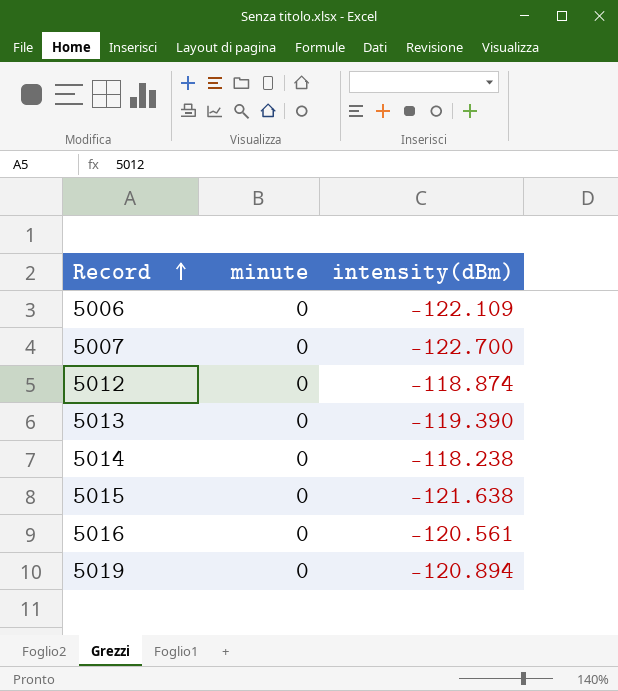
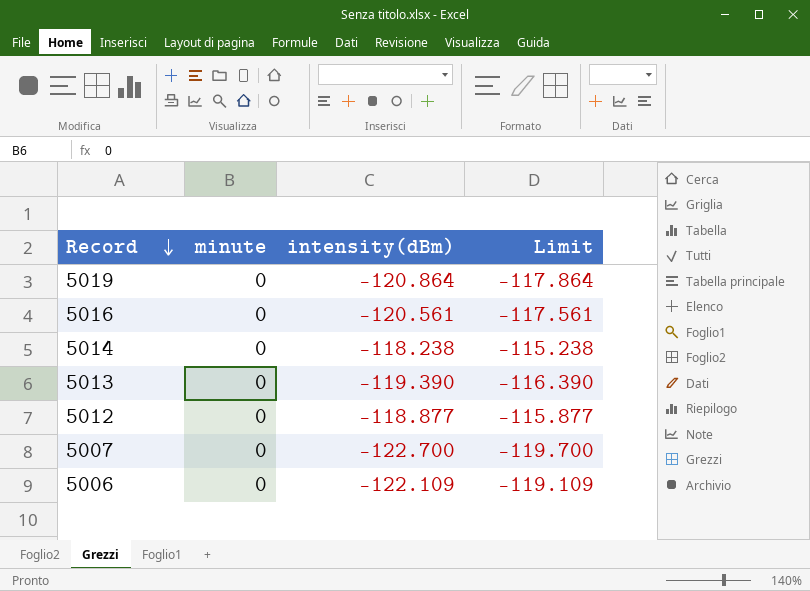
row order: Record ascending -> Record descending
column Limit | formula: none -> [intensity(dBm)] + 3
row 5015: 0 | -121.638 -> none
5019 | intensity(dBm): -120.894 -> -120.864
5012 | intensity(dBm): -118.874 -> -118.877

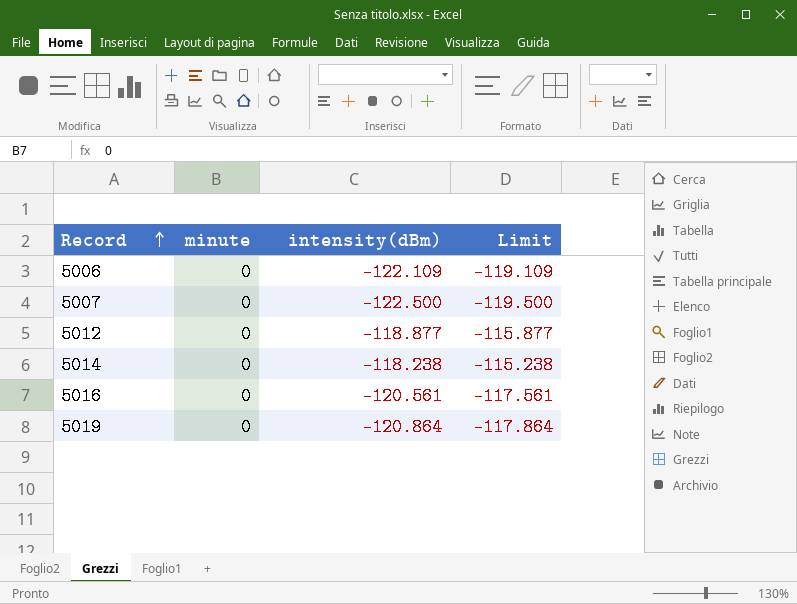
row order: Record descending -> Record ascending
row 5013: 0 | -119.390 | -116.390 -> none
5007 | intensity(dBm): -122.700 -> -122.500
5007 | Limit: -119.700 -> -119.500

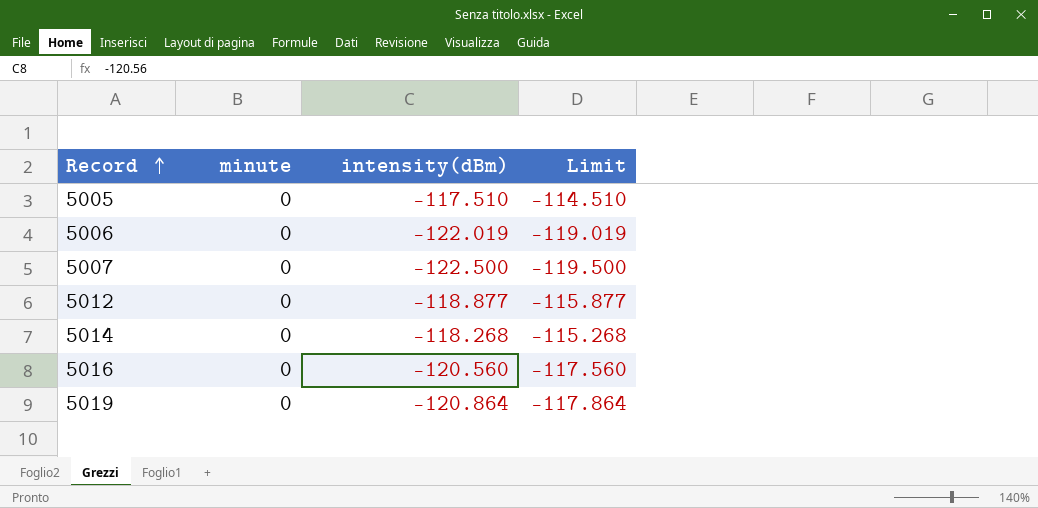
row 5005: none -> 0 | -117.510 | -114.510
5006 | intensity(dBm): -122.109 -> -122.019
5006 | Limit: -119.109 -> -119.019
5014 | intensity(dBm): -118.238 -> -118.268
5014 | Limit: -115.238 -> -115.268
5016 | intensity(dBm): -120.561 -> -120.560
5016 | Limit: -117.561 -> -117.560

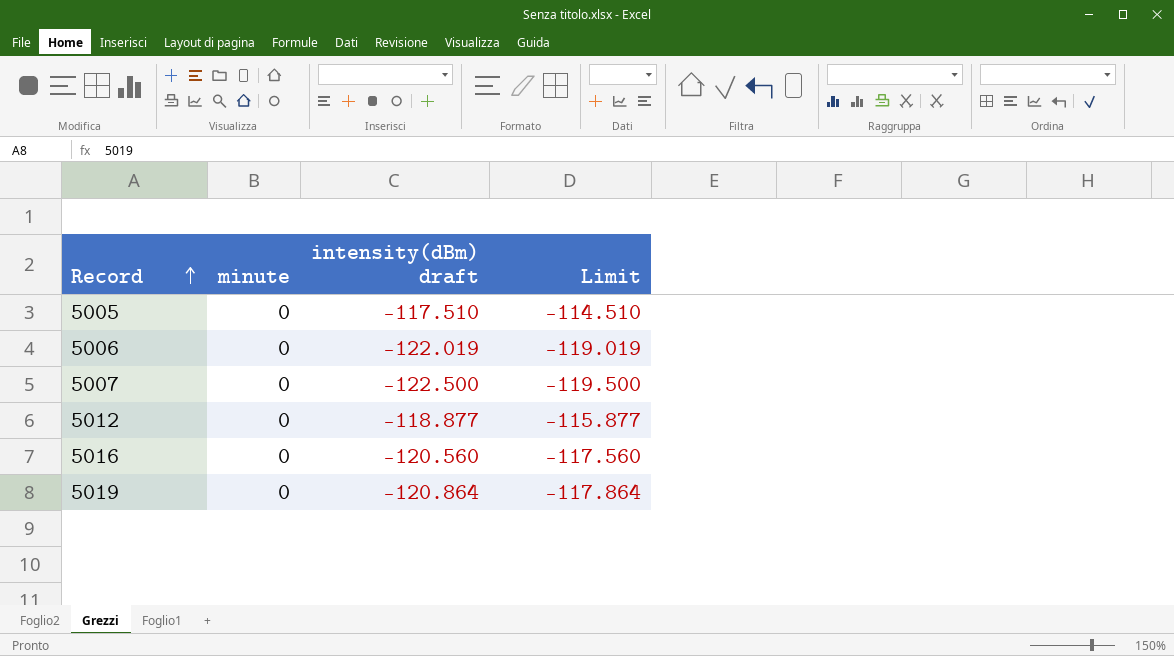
column name: intensity(dBm) -> intensity(dBm) draft
row 5014: 0 | -118.268 | -115.268 -> none

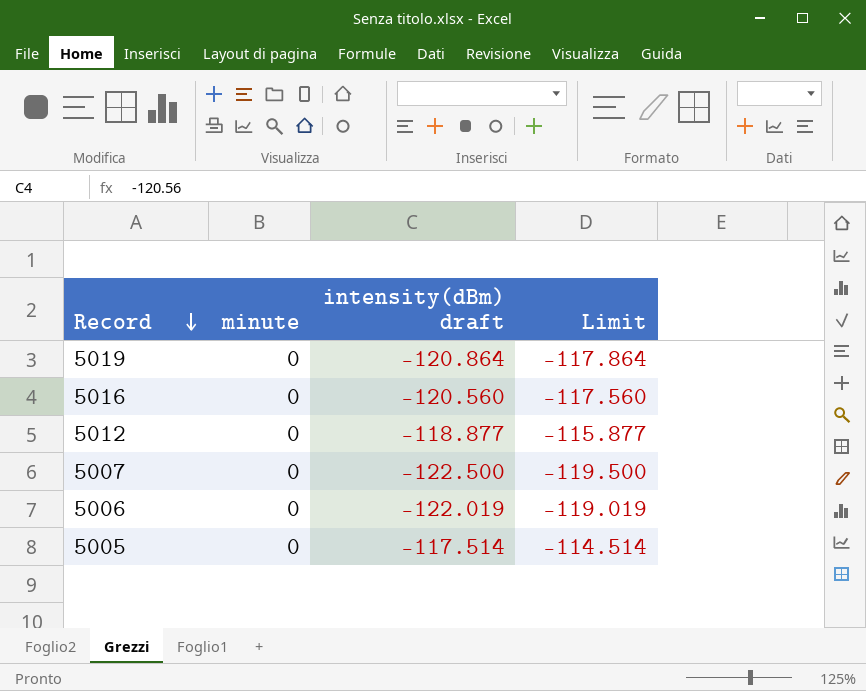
row order: Record ascending -> Record descending
5005 | intensity(dBm) draft: -117.510 -> -117.514
5005 | Limit: -114.510 -> -114.514

